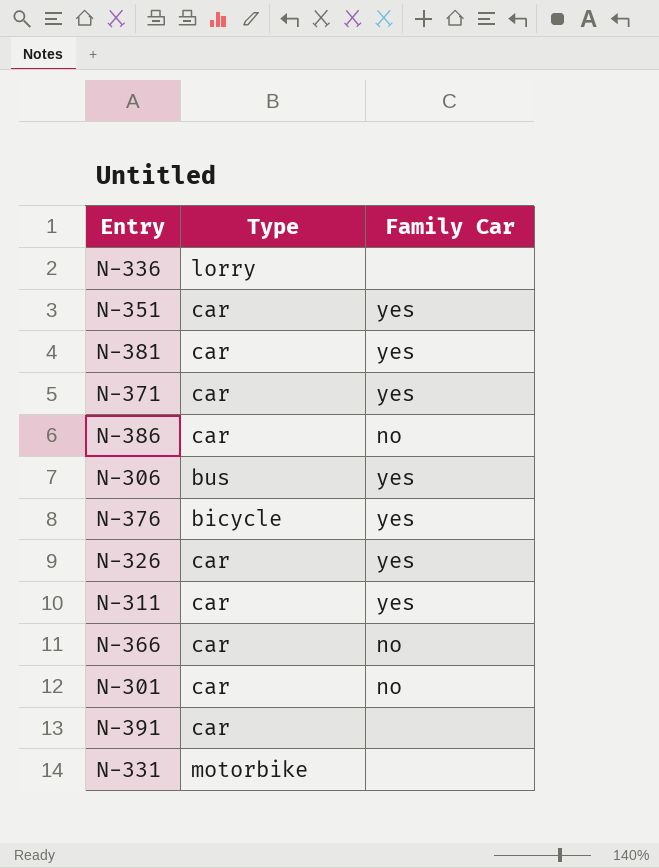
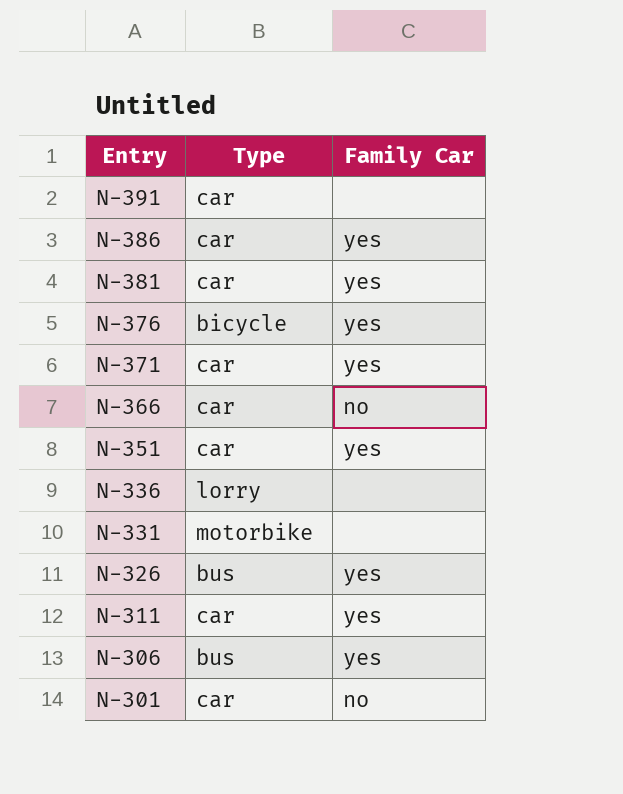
row order: none -> Entry descending
N-386 | Family Car: no -> yes
N-326 | Type: car -> bus

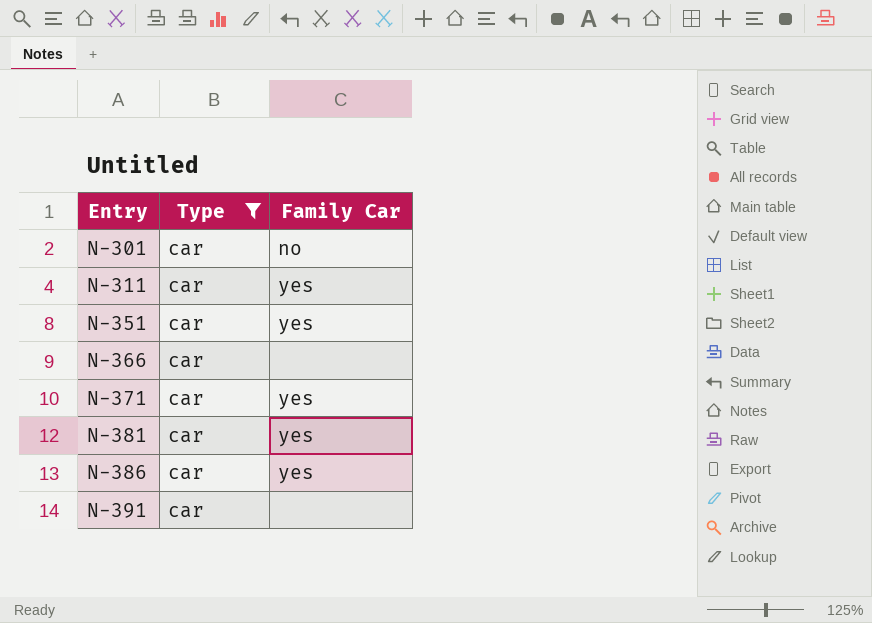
filter: none -> Type = car
row order: Entry descending -> Entry ascending
N-366 | Family Car: no -> none

